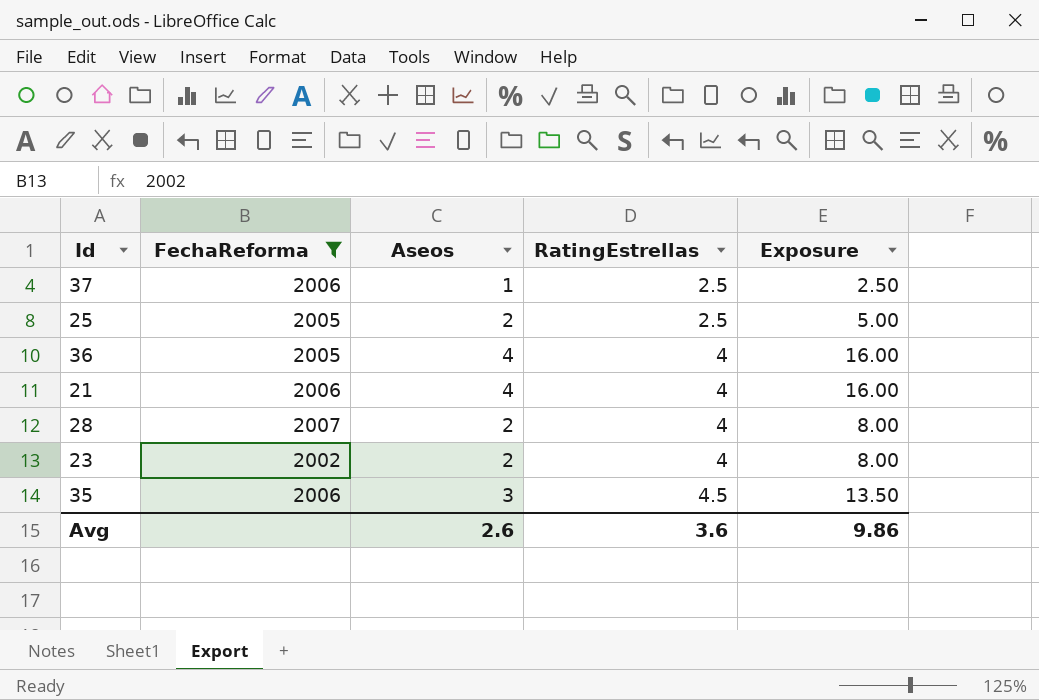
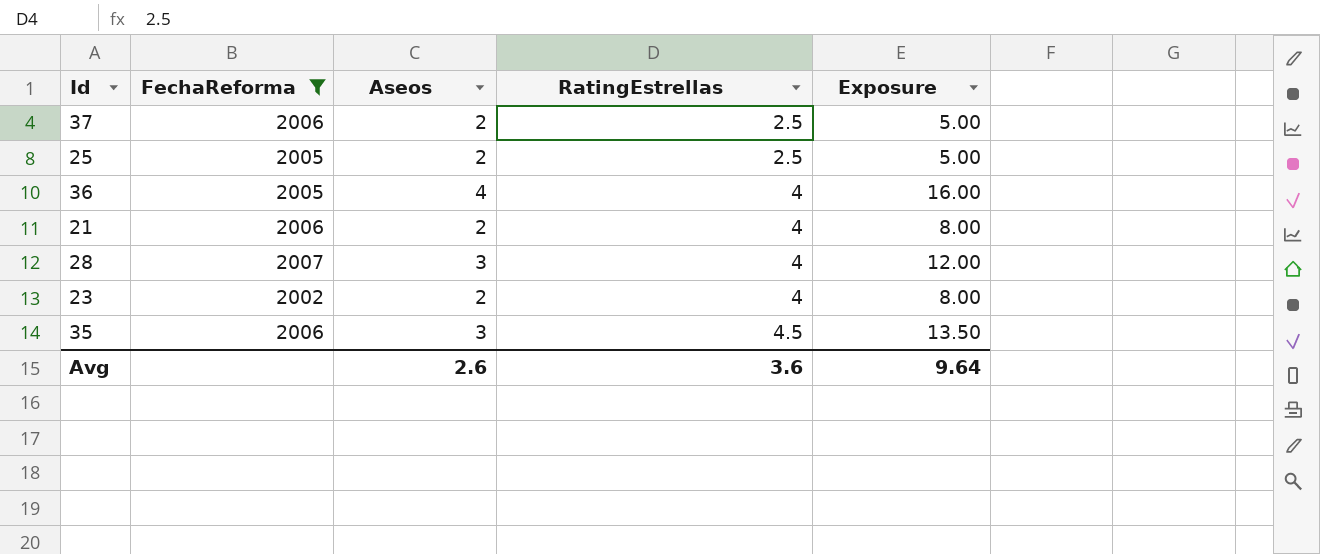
37 | Aseos: 1 -> 2
37 | Exposure: 2.50 -> 5.00
21 | Aseos: 4 -> 2
21 | Exposure: 16.00 -> 8.00
28 | Aseos: 2 -> 3
28 | Exposure: 8.00 -> 12.00
Avg | Exposure: 9.86 -> 9.64

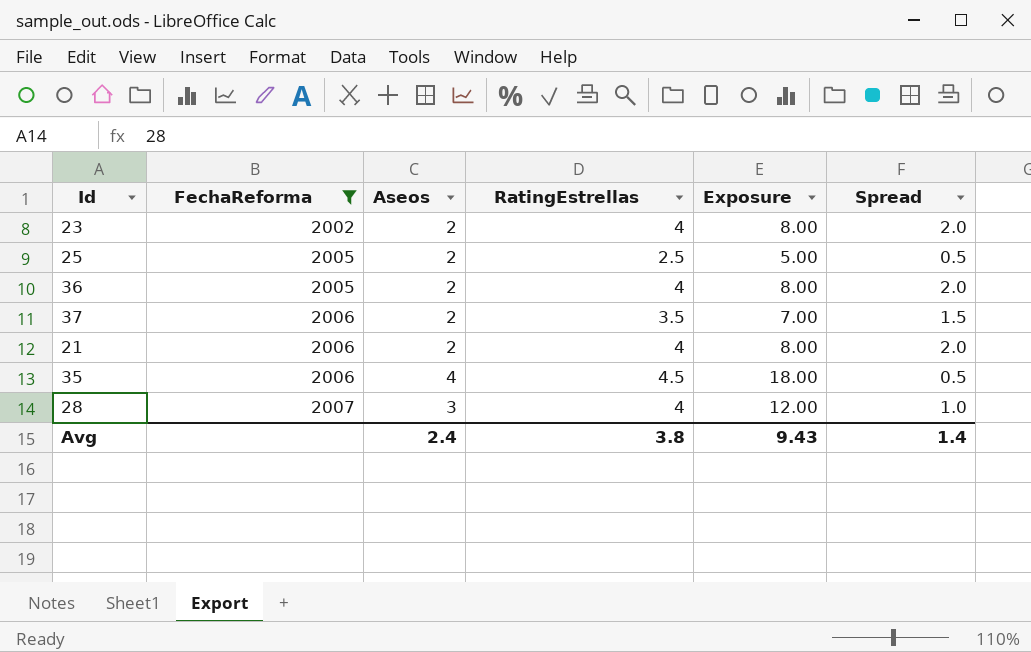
row order: RatingEstrellas ascending -> FechaReforma ascending
column Spread | formula: none -> [RatingEstrellas] - [Aseos]
36 | Aseos: 4 -> 2
36 | Exposure: 16.00 -> 8.00
37 | RatingEstrellas: 2.5 -> 3.5
37 | Exposure: 5.00 -> 7.00
35 | Aseos: 3 -> 4
35 | Exposure: 13.50 -> 18.00
Avg | Aseos: 2.6 -> 2.4
Avg | RatingEstrellas: 3.6 -> 3.8
Avg | Exposure: 9.64 -> 9.43

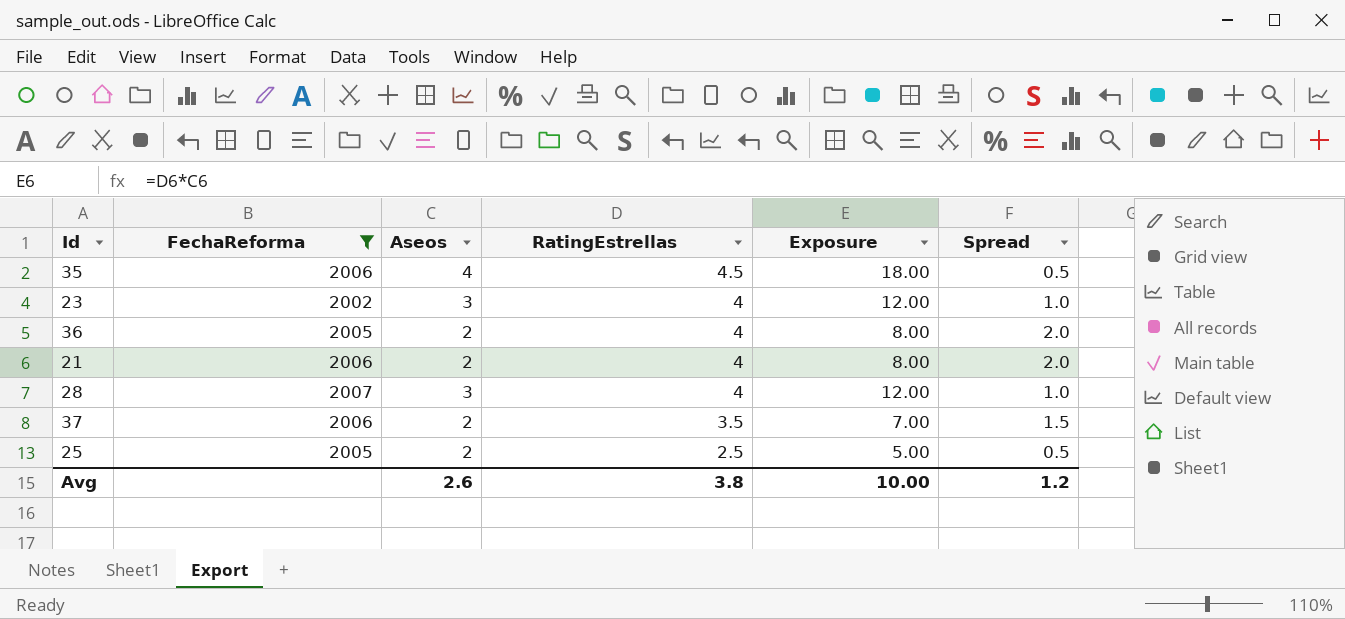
row order: FechaReforma ascending -> RatingEstrellas descending
23 | Aseos: 2 -> 3
23 | Exposure: 8.00 -> 12.00
23 | Spread: 2.0 -> 1.0
Avg | Aseos: 2.4 -> 2.6
Avg | Exposure: 9.43 -> 10.00
Avg | Spread: 1.4 -> 1.2

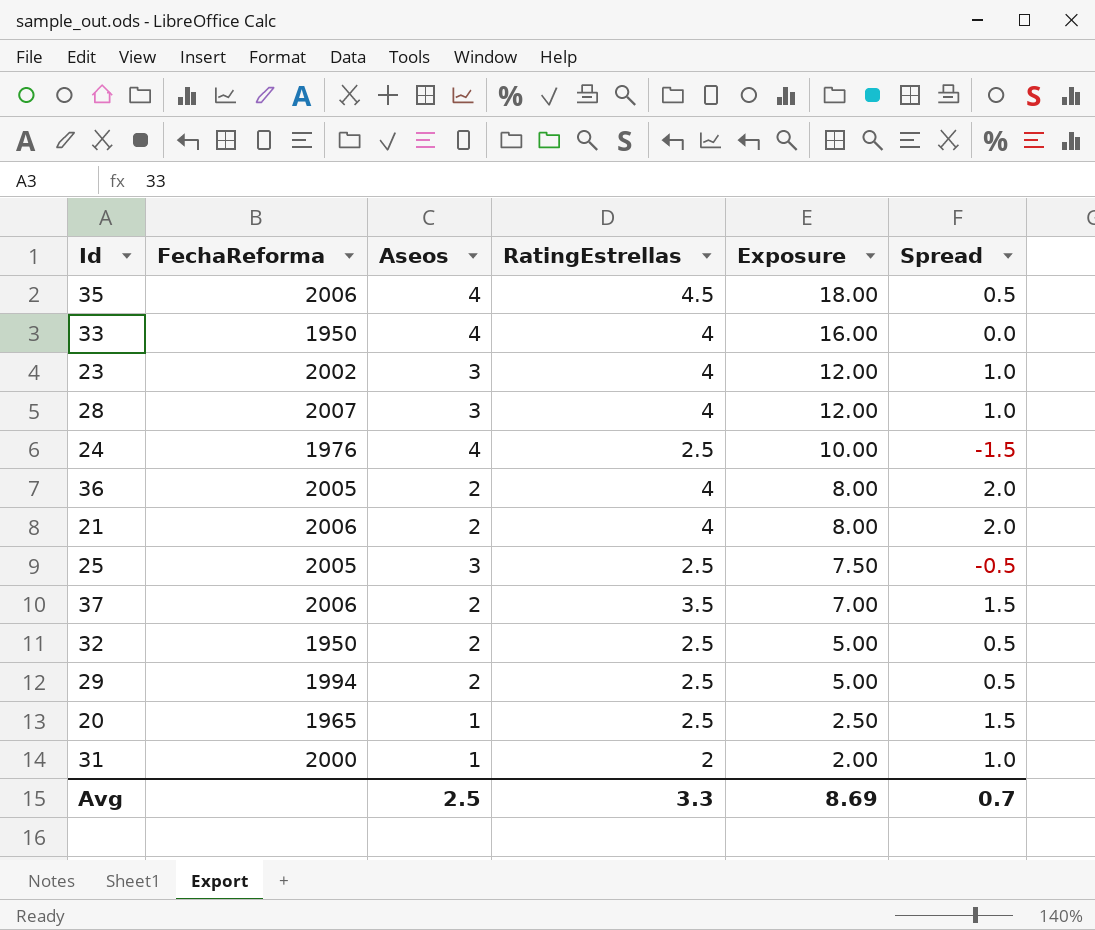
filter: FechaReforma >= 2002 -> none
row order: RatingEstrellas descending -> Exposure descending
25 | Aseos: 2 -> 3
25 | Exposure: 5.00 -> 7.50
25 | Spread: 0.5 -> -0.5
Avg | Aseos: 2.6 -> 2.5
Avg | RatingEstrellas: 3.8 -> 3.3
Avg | Exposure: 10.00 -> 8.69
Avg | Spread: 1.2 -> 0.7

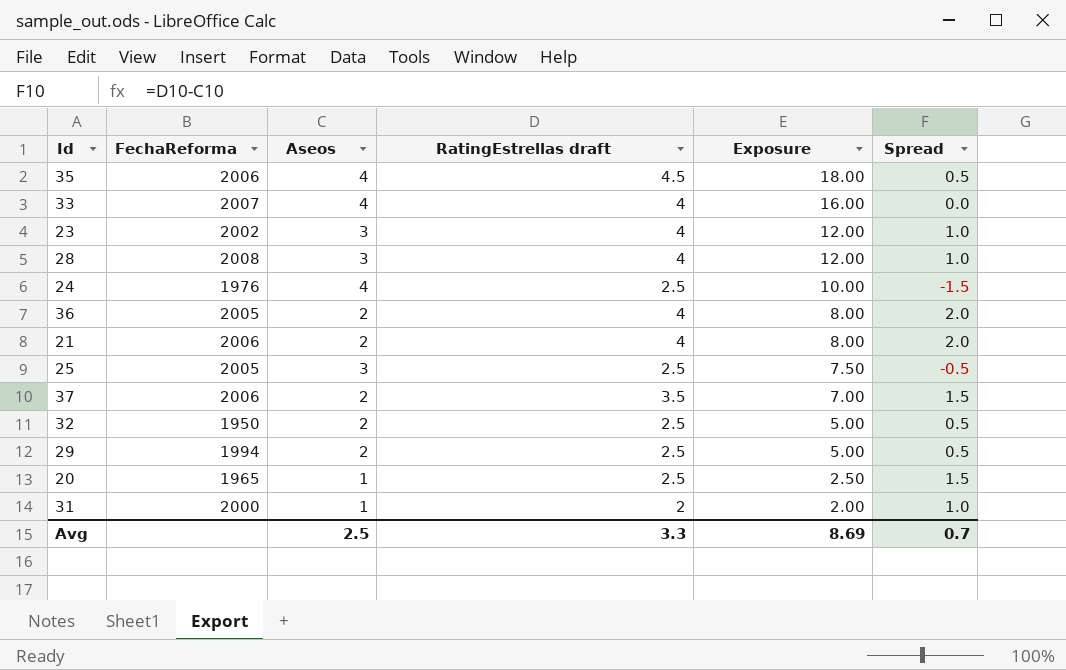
column name: RatingEstrellas -> RatingEstrellas draft
33 | FechaReforma: 1950 -> 2007
28 | FechaReforma: 2007 -> 2008

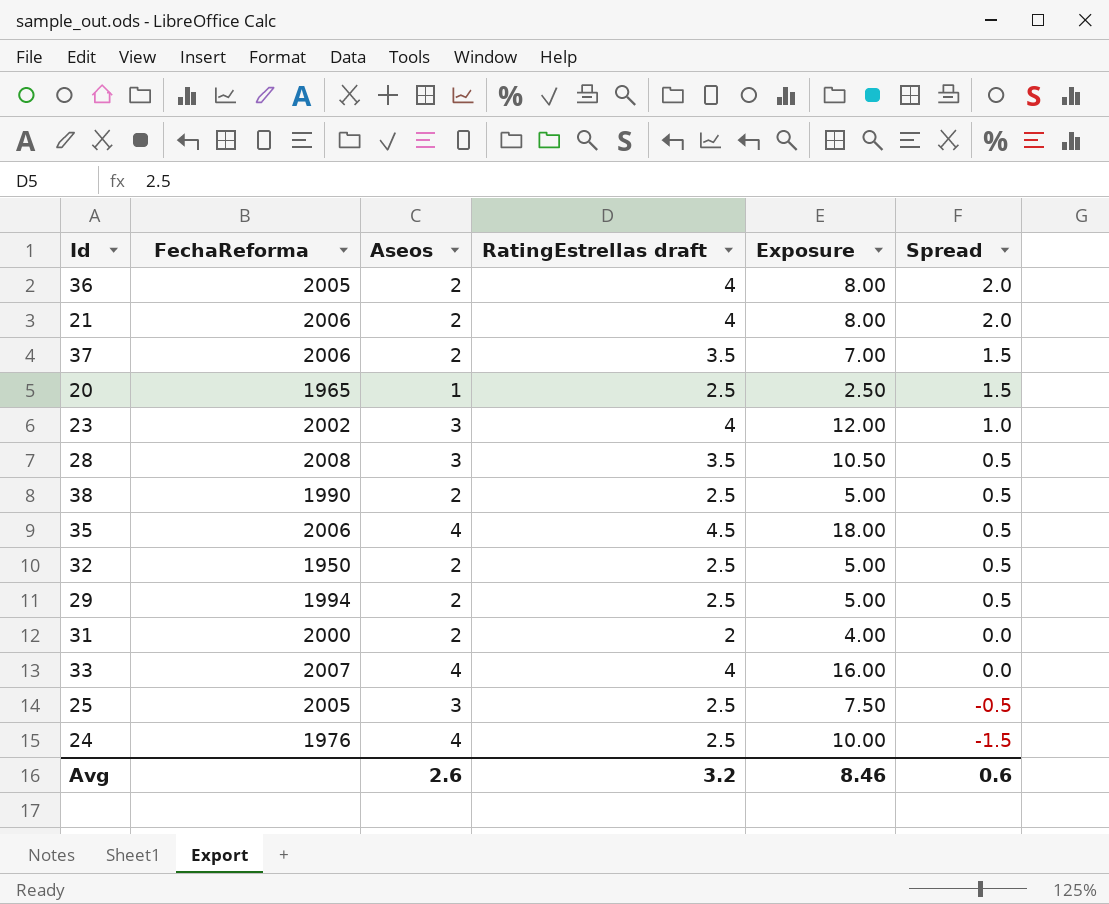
row order: Exposure descending -> Spread descending
28 | RatingEstrellas draft: 4 -> 3.5
28 | Exposure: 12.00 -> 10.50
28 | Spread: 1.0 -> 0.5
row 38: none -> 1990 | 2 | 2.5 | 5.00 | 0.5
31 | Aseos: 1 -> 2
31 | Exposure: 2.00 -> 4.00
31 | Spread: 1.0 -> 0.0
Avg | Aseos: 2.5 -> 2.6
Avg | RatingEstrellas draft: 3.3 -> 3.2
Avg | Exposure: 8.69 -> 8.46
Avg | Spread: 0.7 -> 0.6

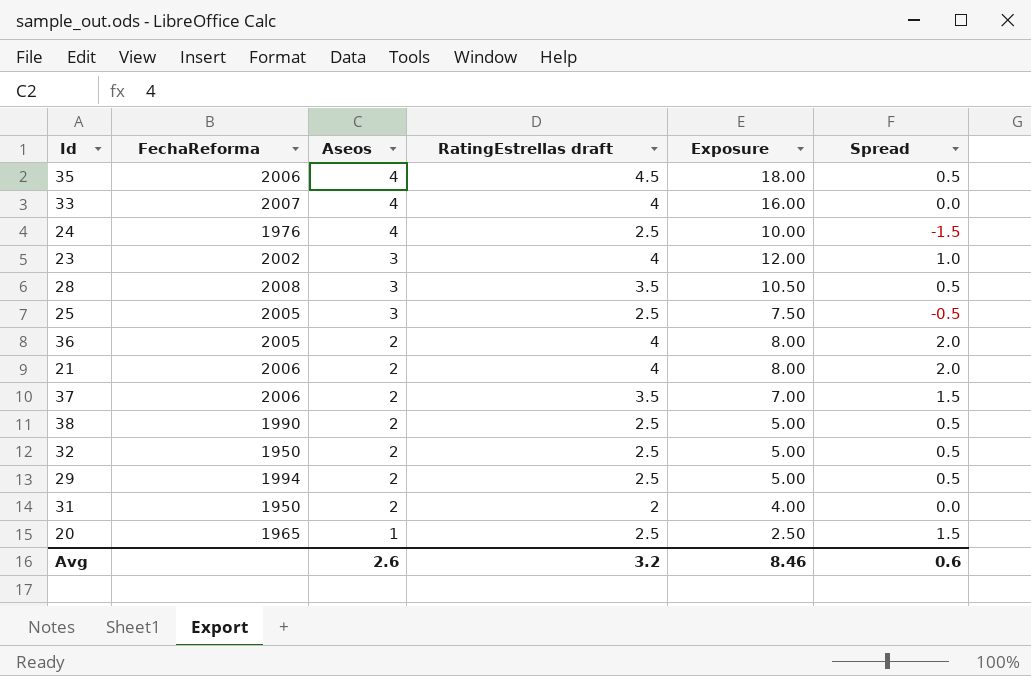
row order: Spread descending -> Aseos descending
31 | FechaReforma: 2000 -> 1950

